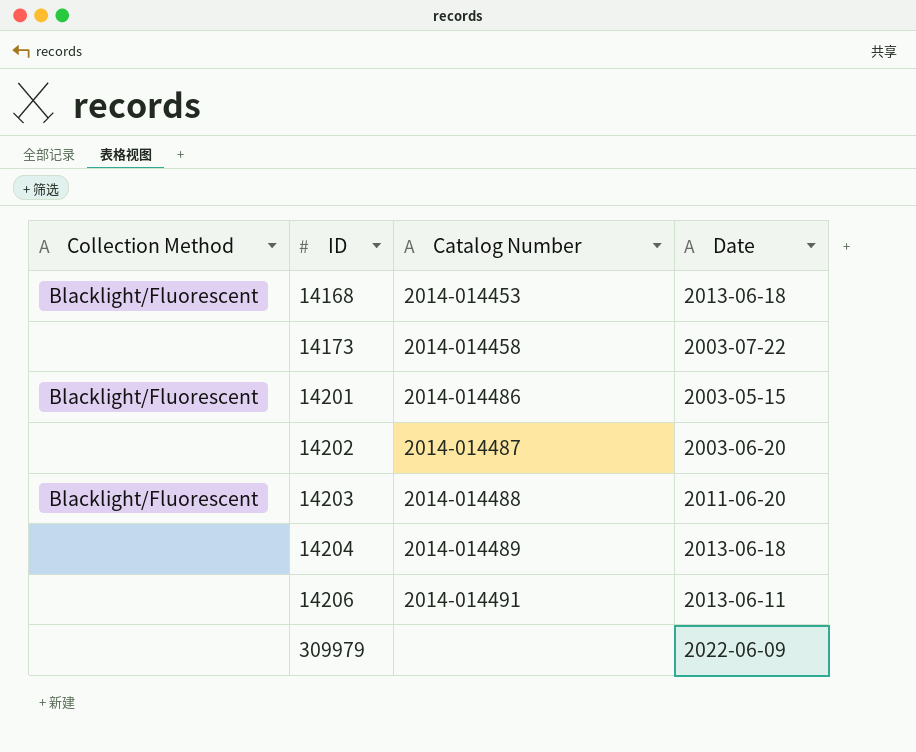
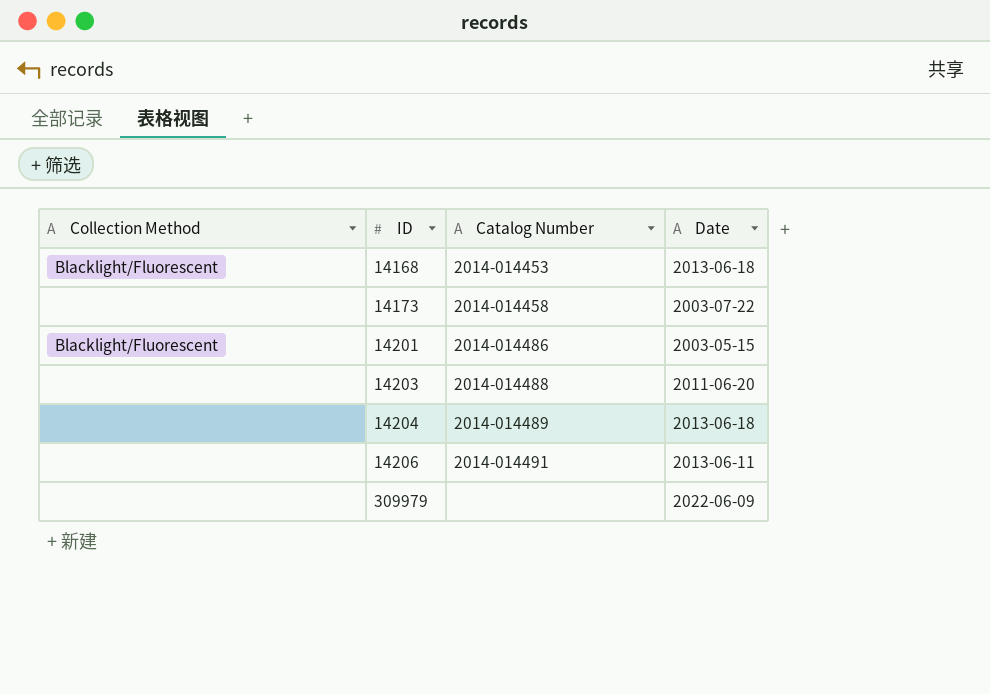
row 14202: none | 2014-014487 | 2003-06-20 -> none
14203 | Collection Method: Blacklight/Fluorescent -> none

